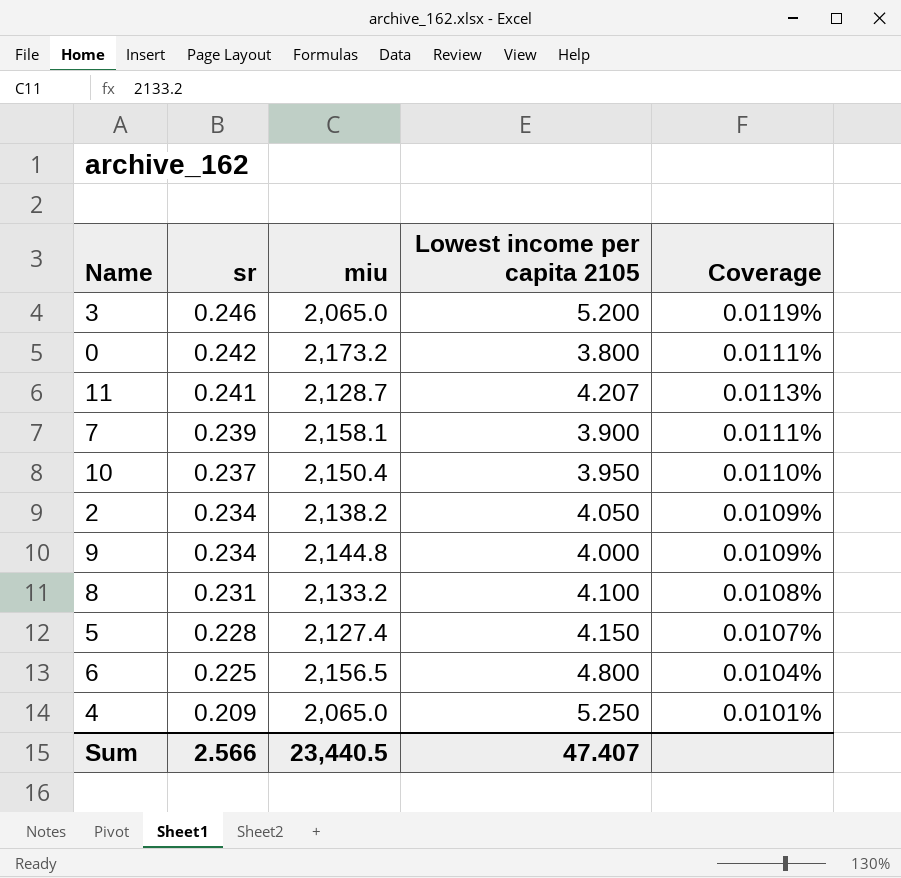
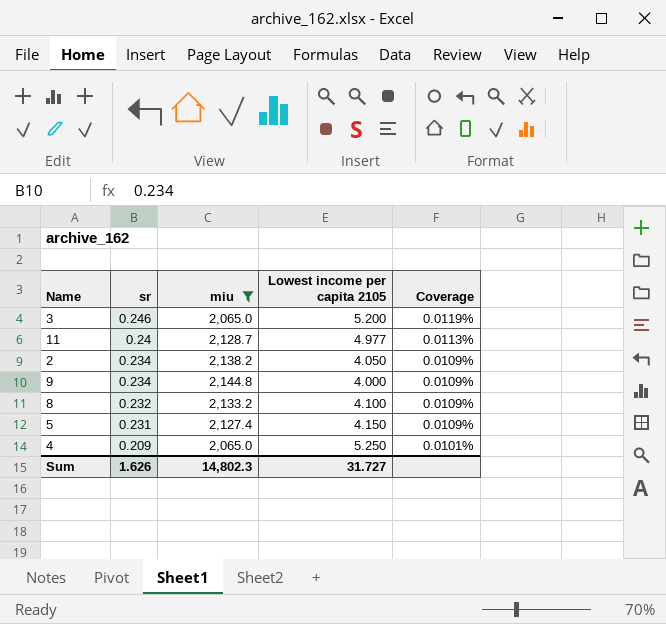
filter: none -> miu <= 2,144.8
11 | sr: 0.241 -> 0.24
11 | Lowest income per capita 2105: 4.207 -> 4.977
8 | sr: 0.231 -> 0.232
8 | Coverage: 0.0108% -> 0.0109%
5 | sr: 0.228 -> 0.231
5 | Coverage: 0.0107% -> 0.0109%
Sum | sr: 2.566 -> 1.626
Sum | miu: 23,440.5 -> 14,802.3
Sum | Lowest income per capita 2105: 47.407 -> 31.727

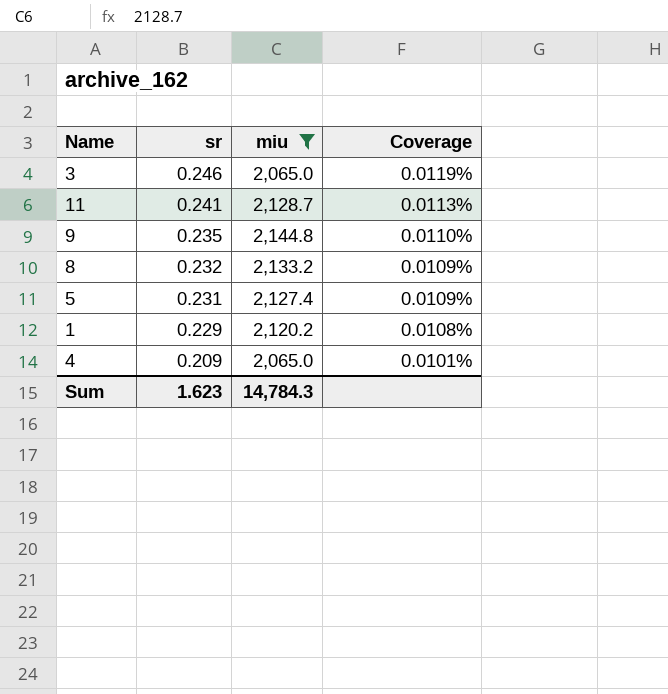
column Lowest income per capita 2105 | position: 4 -> none
row 2: 0.234 | 2,138.2 | 4.050 | 0.0109% -> none
11 | sr: 0.24 -> 0.241
9 | sr: 0.234 -> 0.235
9 | Coverage: 0.0109% -> 0.0110%
row 1: none -> 0.229 | 2,120.2 | 0.0108%
Sum | sr: 1.626 -> 1.623
Sum | miu: 14,802.3 -> 14,784.3

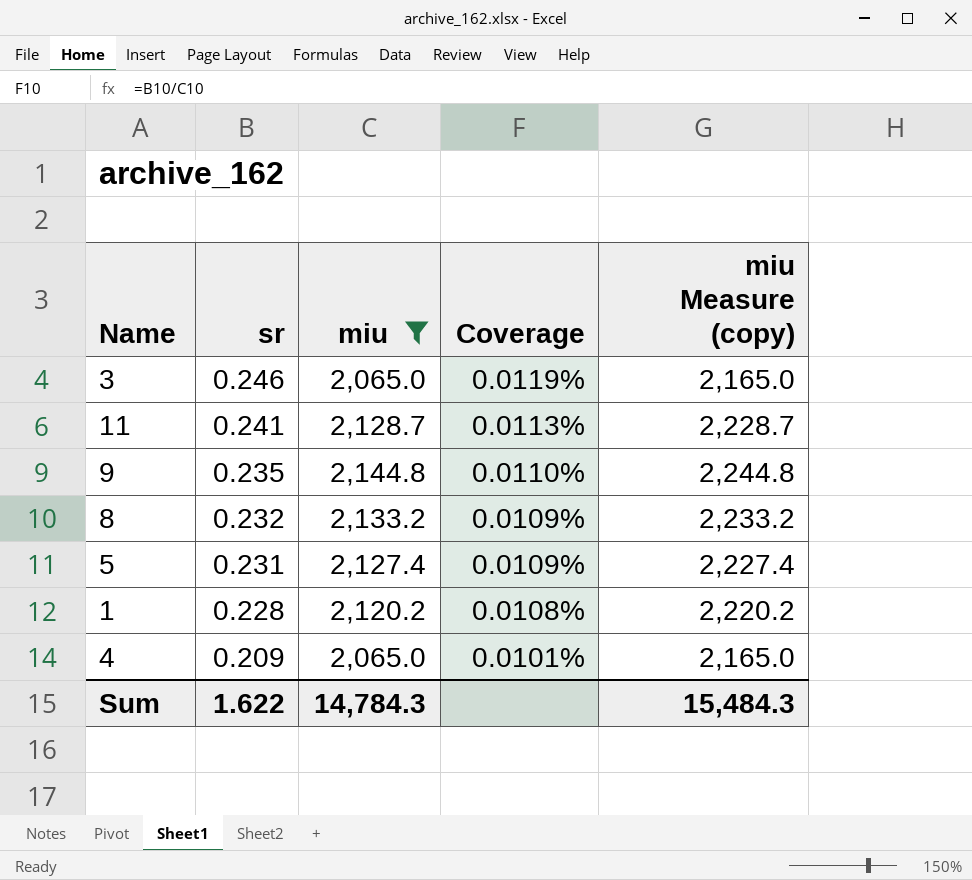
column miu Measure (copy) | formula: none -> [miu] + 100
1 | sr: 0.229 -> 0.228
Sum | sr: 1.623 -> 1.622

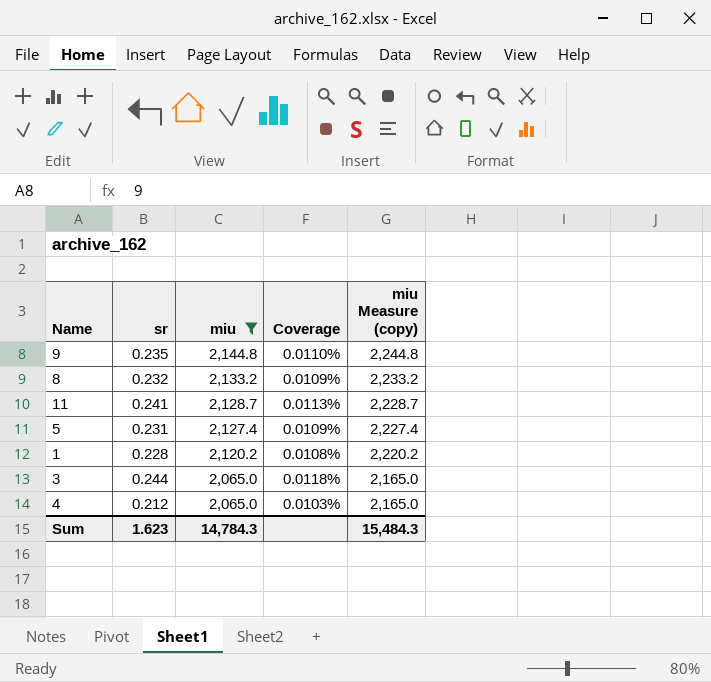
row order: sr descending -> miu descending
3 | sr: 0.246 -> 0.244
3 | Coverage: 0.0119% -> 0.0118%
4 | sr: 0.209 -> 0.212
4 | Coverage: 0.0101% -> 0.0103%
Sum | sr: 1.622 -> 1.623

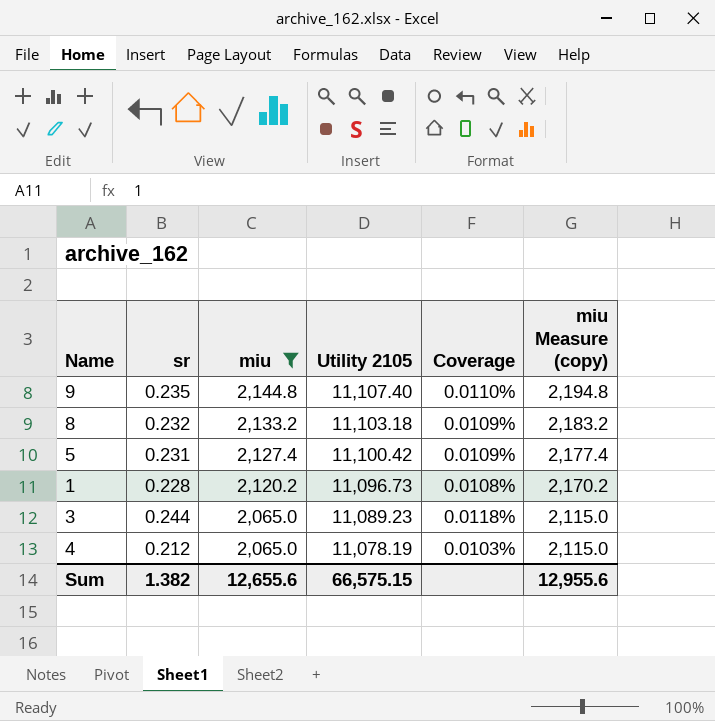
column Utility 2105 | position: none -> 4
column miu Measure (copy) | formula: [miu] + 100 -> [miu] + 50
row 11: 0.241 | 2,128.7 | 0.0113% | 2,228.7 -> none
Sum | sr: 1.623 -> 1.382
Sum | miu: 14,784.3 -> 12,655.6
Sum | miu Measure (copy): 15,484.3 -> 12,955.6

